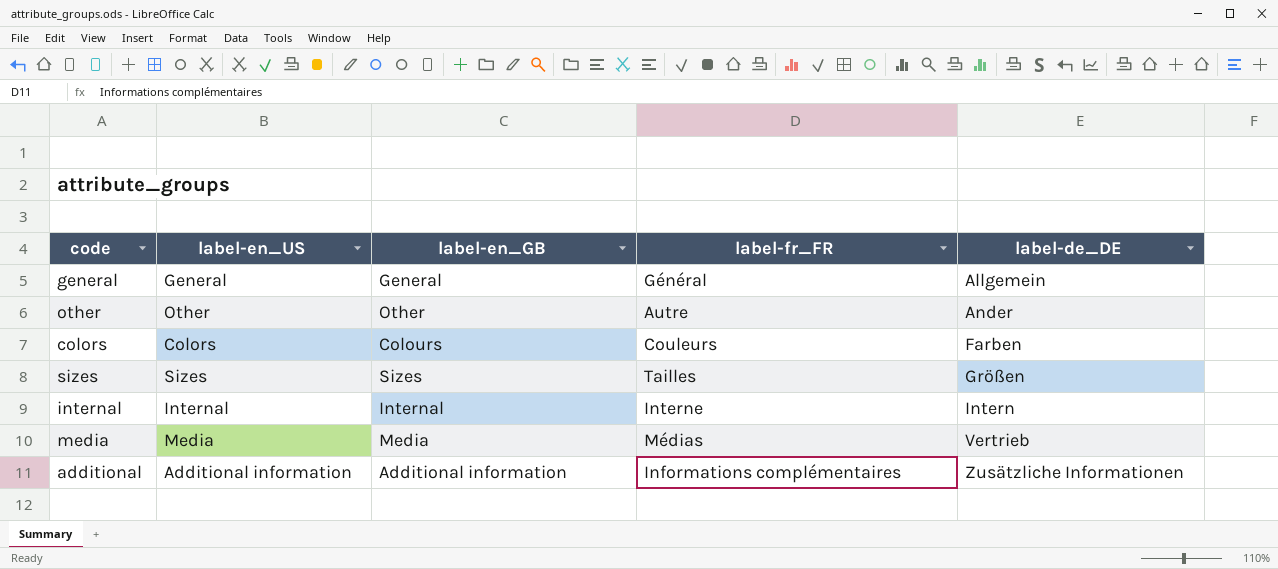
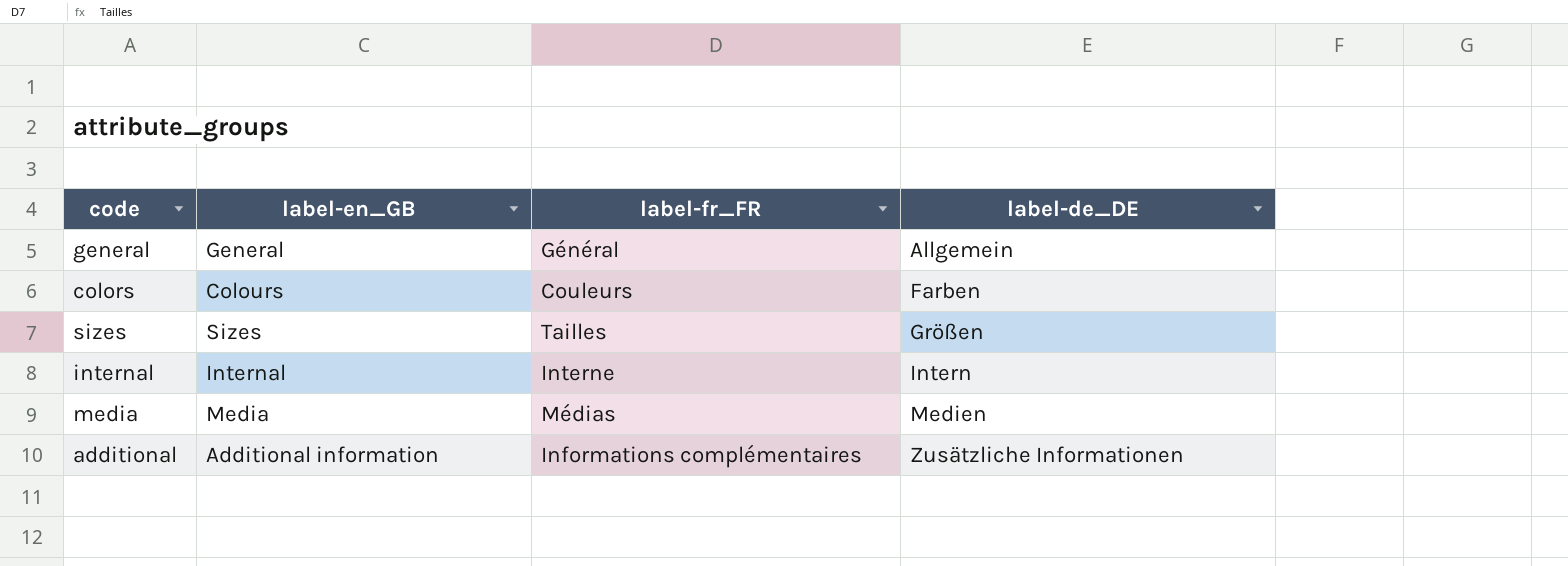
column label-en_US | position: 2 -> none
row other: Other | Other | Autre | Ander -> none
media | label-de_DE: Vertrieb -> Medien

